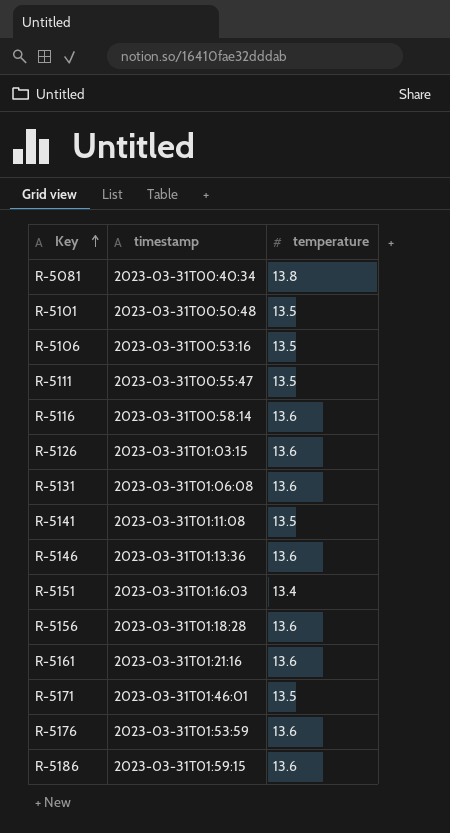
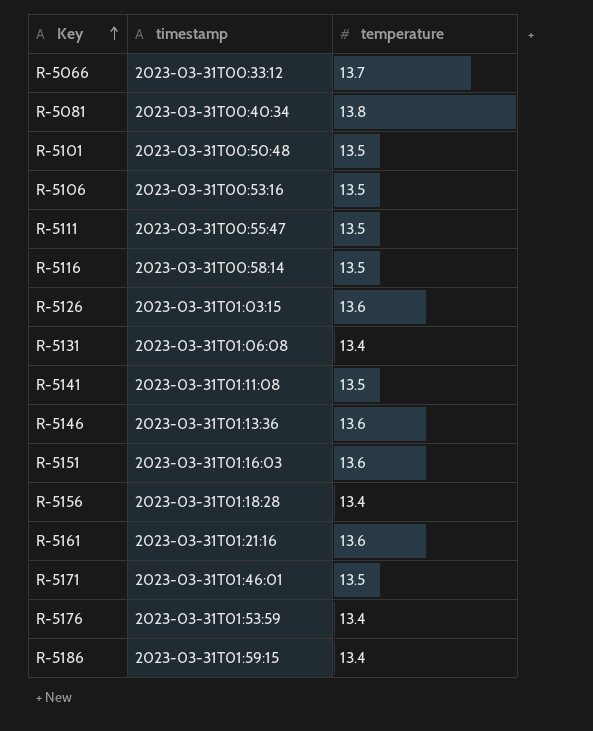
row R-5066: none -> 2023-03-31T00:33:12 | 13.7
R-5116 | temperature: 13.6 -> 13.5
R-5131 | temperature: 13.6 -> 13.4
R-5151 | temperature: 13.4 -> 13.6
R-5156 | temperature: 13.6 -> 13.4
R-5176 | temperature: 13.6 -> 13.4
R-5186 | temperature: 13.6 -> 13.4

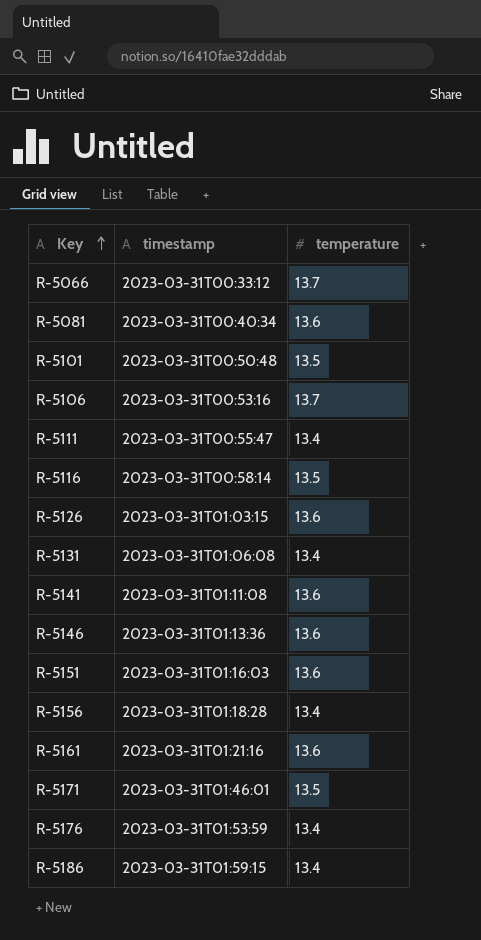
R-5081 | temperature: 13.8 -> 13.6
R-5106 | temperature: 13.5 -> 13.7
R-5111 | temperature: 13.5 -> 13.4
R-5141 | temperature: 13.5 -> 13.6

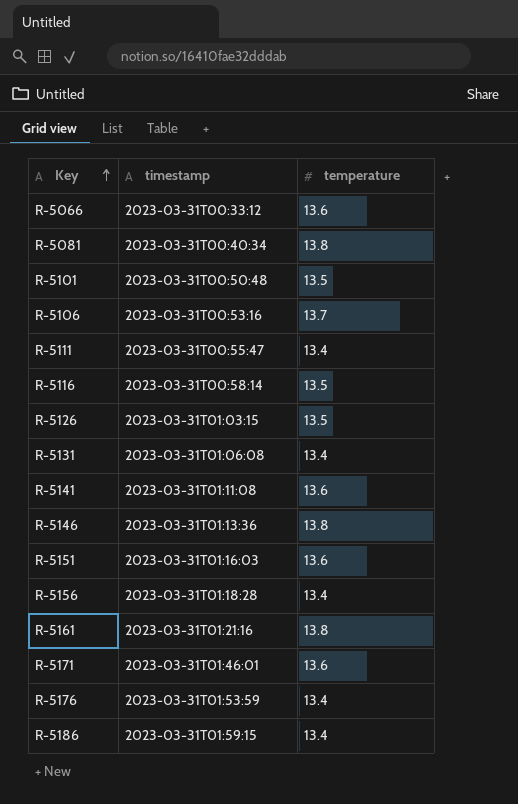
R-5066 | temperature: 13.7 -> 13.6
R-5081 | temperature: 13.6 -> 13.8
R-5126 | temperature: 13.6 -> 13.5
R-5146 | temperature: 13.6 -> 13.8
R-5161 | temperature: 13.6 -> 13.8
R-5171 | temperature: 13.5 -> 13.6

